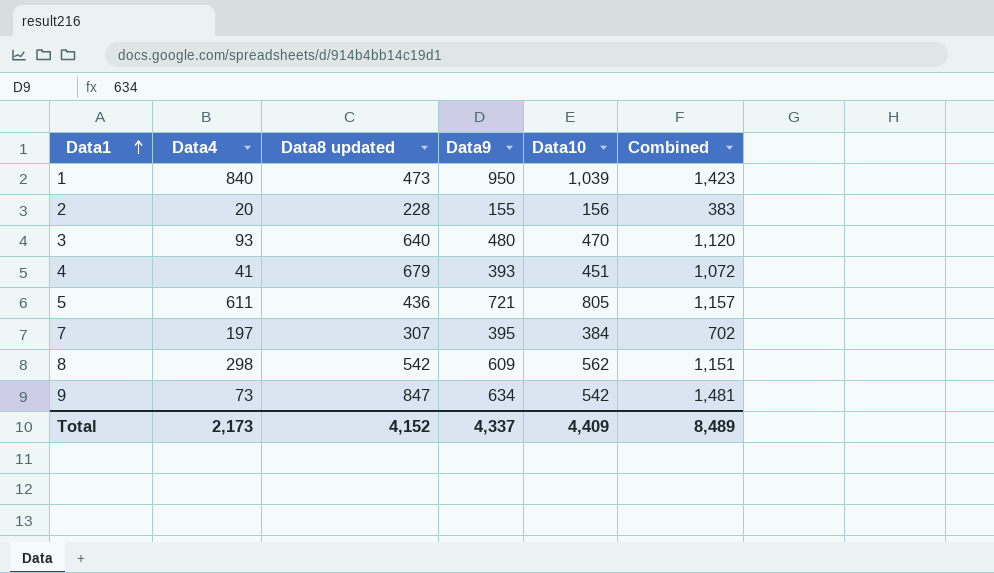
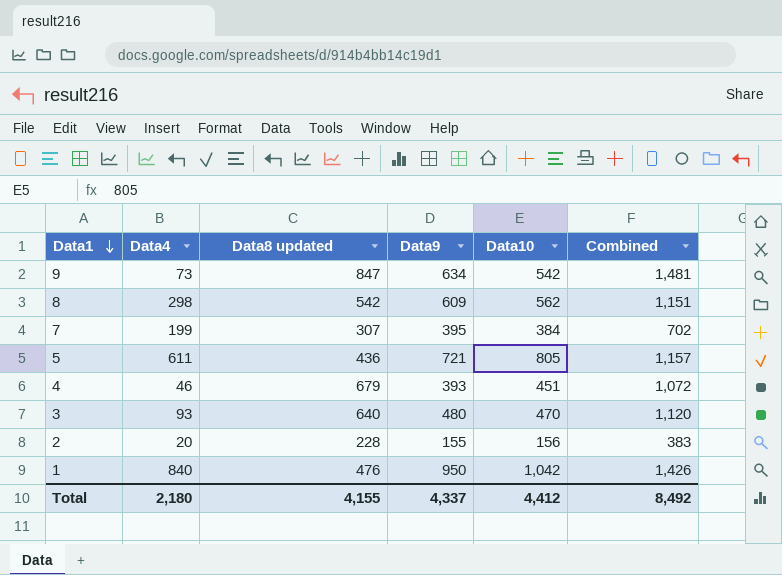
row order: Data1 ascending -> Data1 descending
7 | Data4: 197 -> 199
4 | Data4: 41 -> 46
1 | Data8 updated: 473 -> 476
1 | Data10: 1,039 -> 1,042
1 | Combined: 1,423 -> 1,426
Total | Data4: 2,173 -> 2,180
Total | Data8 updated: 4,152 -> 4,155
Total | Data10: 4,409 -> 4,412
Total | Combined: 8,489 -> 8,492

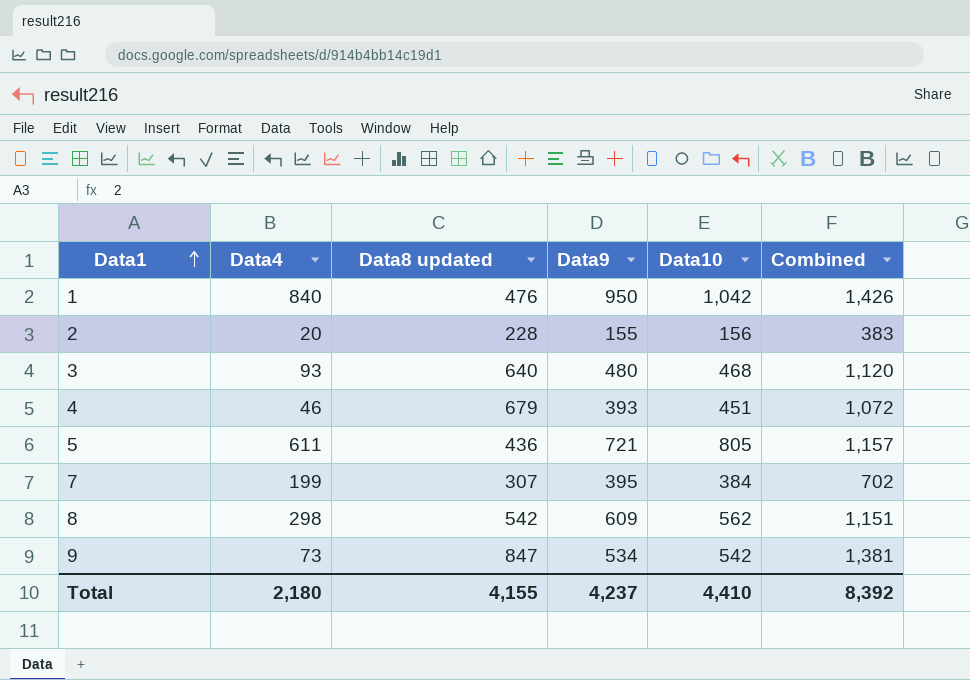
row order: Data1 descending -> Data1 ascending
3 | Data10: 470 -> 468
9 | Data9: 634 -> 534
9 | Combined: 1,481 -> 1,381
Total | Data9: 4,337 -> 4,237
Total | Data10: 4,412 -> 4,410
Total | Combined: 8,492 -> 8,392

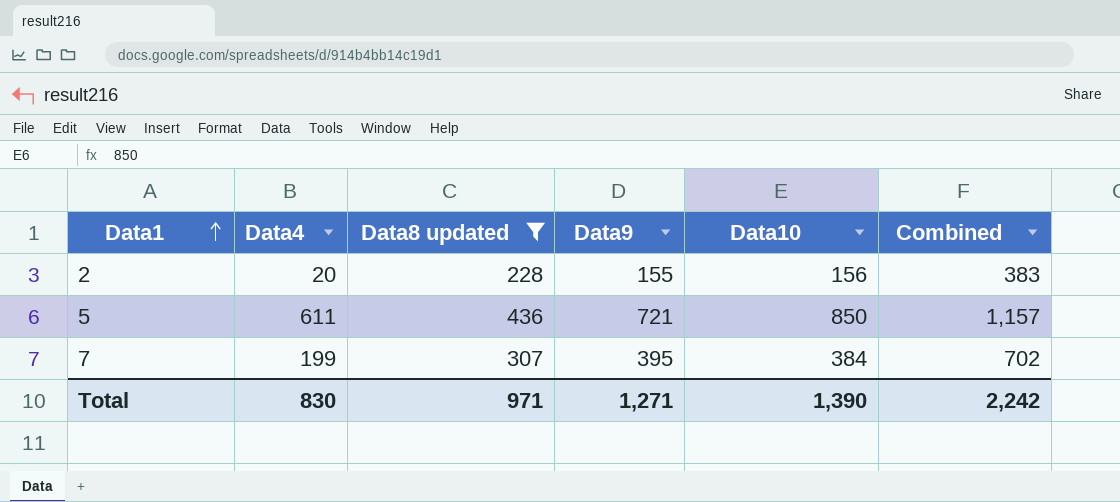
filter: none -> Data8 updated <= 436
5 | Data10: 805 -> 850
Total | Data4: 2,180 -> 830
Total | Data8 updated: 4,155 -> 971
Total | Data9: 4,237 -> 1,271
Total | Data10: 4,410 -> 1,390
Total | Combined: 8,392 -> 2,242

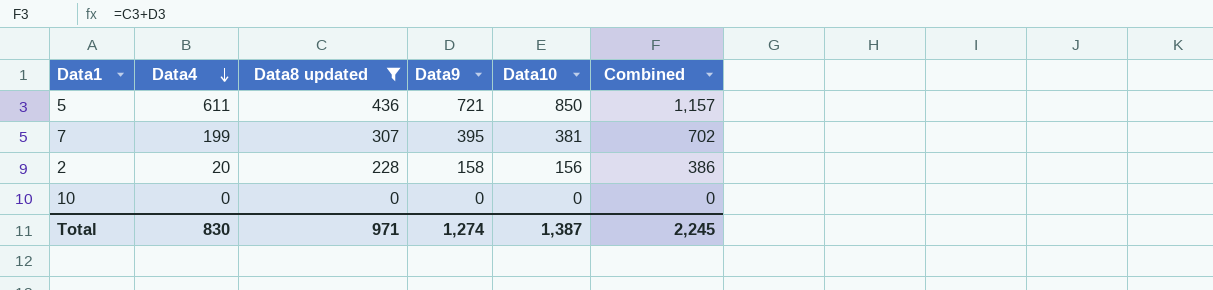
row order: Data1 ascending -> Data4 descending
7 | Data10: 384 -> 381
2 | Data9: 155 -> 158
2 | Combined: 383 -> 386
row 10: none -> 0 | 0 | 0 | 0 | 0
Total | Data9: 1,271 -> 1,274
Total | Data10: 1,390 -> 1,387
Total | Combined: 2,242 -> 2,245

